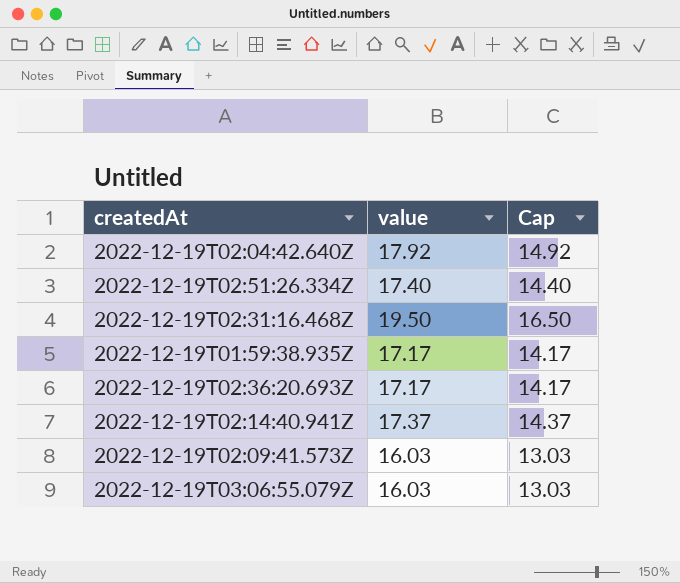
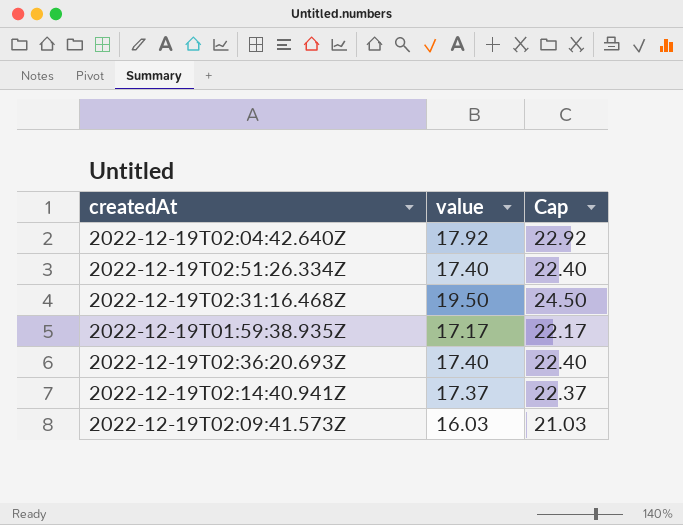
column Cap | formula: [value] - 3 -> [value] + 5
row 2022-12-19T03:06:55.079Z: 16.03 | 13.03 -> none
2022-12-19T02:36:20.693Z | value: 17.17 -> 17.40

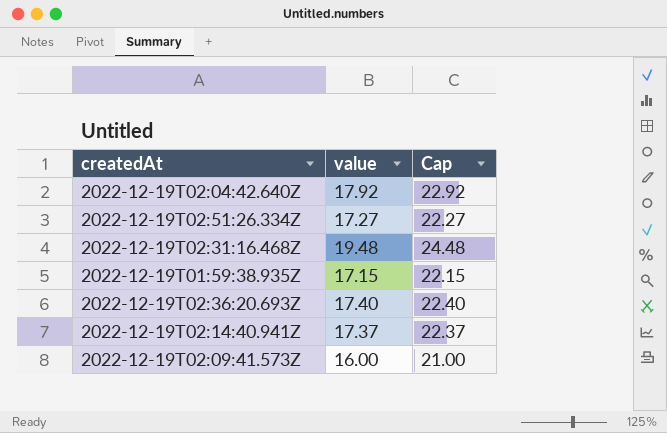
2022-12-19T02:51:26.334Z | value: 17.40 -> 17.27
2022-12-19T02:51:26.334Z | Cap: 22.40 -> 22.27
2022-12-19T02:31:16.468Z | value: 19.50 -> 19.48
2022-12-19T02:31:16.468Z | Cap: 24.50 -> 24.48
2022-12-19T01:59:38.935Z | value: 17.17 -> 17.15
2022-12-19T01:59:38.935Z | Cap: 22.17 -> 22.15
2022-12-19T02:09:41.573Z | value: 16.03 -> 16.00
2022-12-19T02:09:41.573Z | Cap: 21.03 -> 21.00

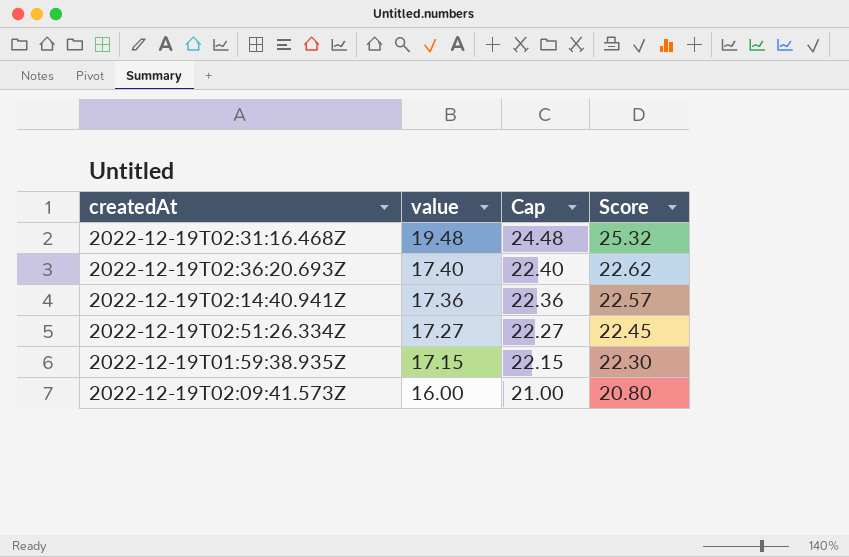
row order: none -> value descending
column Score | formula: none -> [value] * 1.3
row 2022-12-19T02:04:42.640Z: 17.92 | 22.92 -> none
2022-12-19T02:14:40.941Z | value: 17.37 -> 17.36
2022-12-19T02:14:40.941Z | Cap: 22.37 -> 22.36

